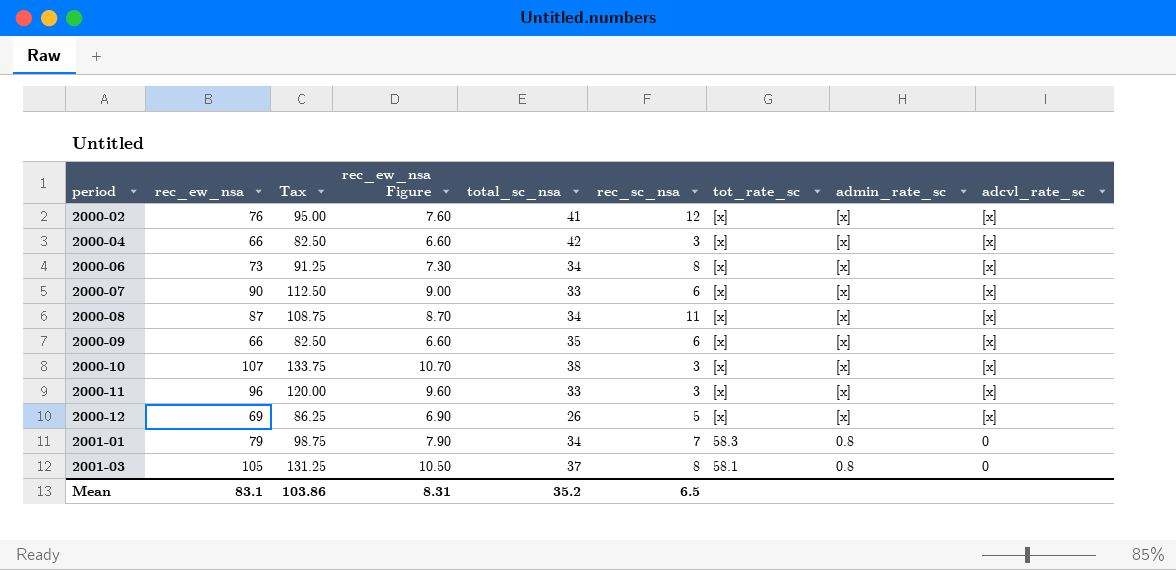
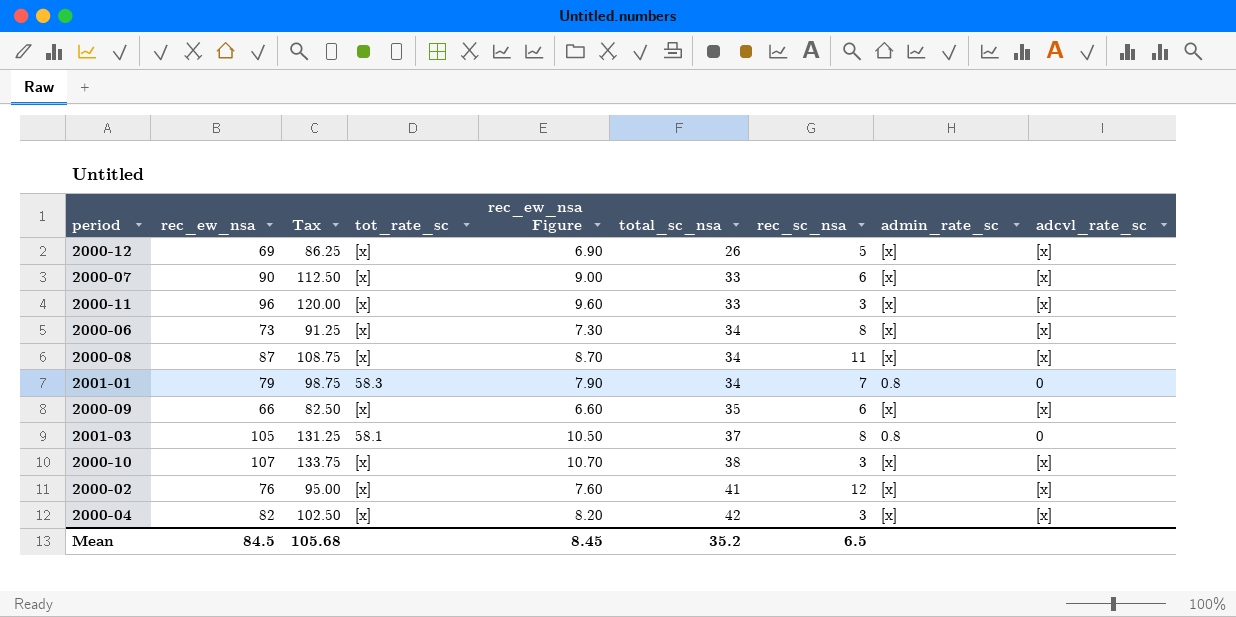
row order: period ascending -> total_sc_nsa ascending
column tot_rate_sc | position: 7 -> 4
2000-04 | rec_ew_nsa: 66 -> 82
2000-04 | Tax: 82.50 -> 102.50
2000-04 | rec_ew_nsa Figure: 6.60 -> 8.20
Mean | rec_ew_nsa: 83.1 -> 84.5
Mean | Tax: 103.86 -> 105.68
Mean | rec_ew_nsa Figure: 8.31 -> 8.45

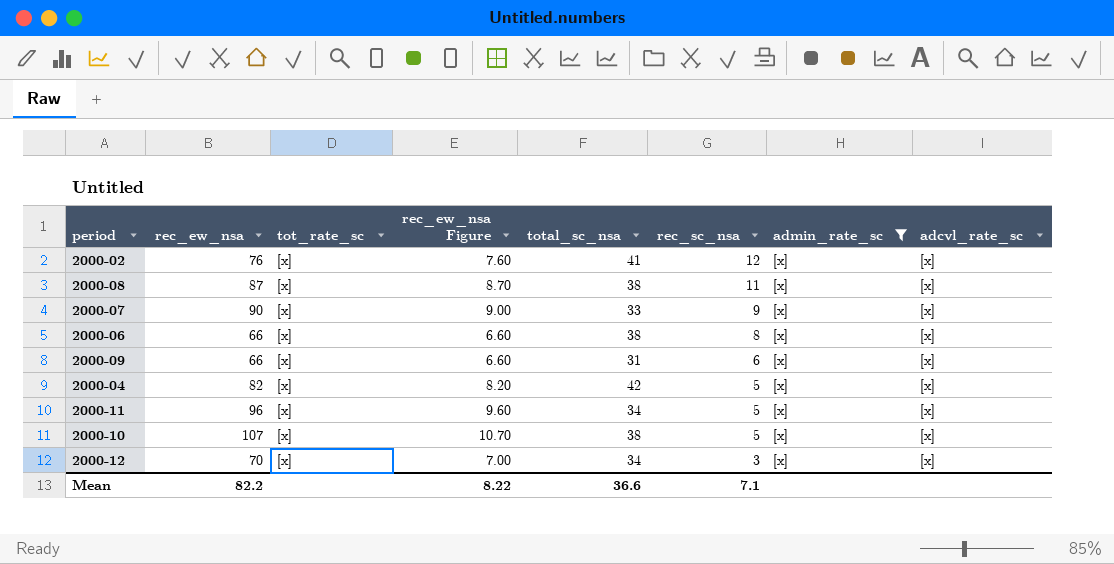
filter: none -> admin_rate_sc = [x]
row order: total_sc_nsa ascending -> rec_sc_nsa descending
column Tax | formula: [rec_ew_nsa] * 1.25 -> none
2000-08 | total_sc_nsa: 34 -> 38
2000-07 | rec_sc_nsa: 6 -> 9
2000-06 | rec_ew_nsa: 73 -> 66
2000-06 | rec_ew_nsa Figure: 7.30 -> 6.60
2000-06 | total_sc_nsa: 34 -> 38
2000-09 | total_sc_nsa: 35 -> 31
2000-04 | rec_sc_nsa: 3 -> 5
2000-11 | total_sc_nsa: 33 -> 34
2000-11 | rec_sc_nsa: 3 -> 5
2000-10 | rec_sc_nsa: 3 -> 5
2000-12 | rec_ew_nsa: 69 -> 70
2000-12 | rec_ew_nsa Figure: 6.90 -> 7.00
2000-12 | total_sc_nsa: 26 -> 34
2000-12 | rec_sc_nsa: 5 -> 3
Mean | rec_ew_nsa: 84.5 -> 82.2
Mean | rec_ew_nsa Figure: 8.45 -> 8.22
Mean | total_sc_nsa: 35.2 -> 36.6
Mean | rec_sc_nsa: 6.5 -> 7.1

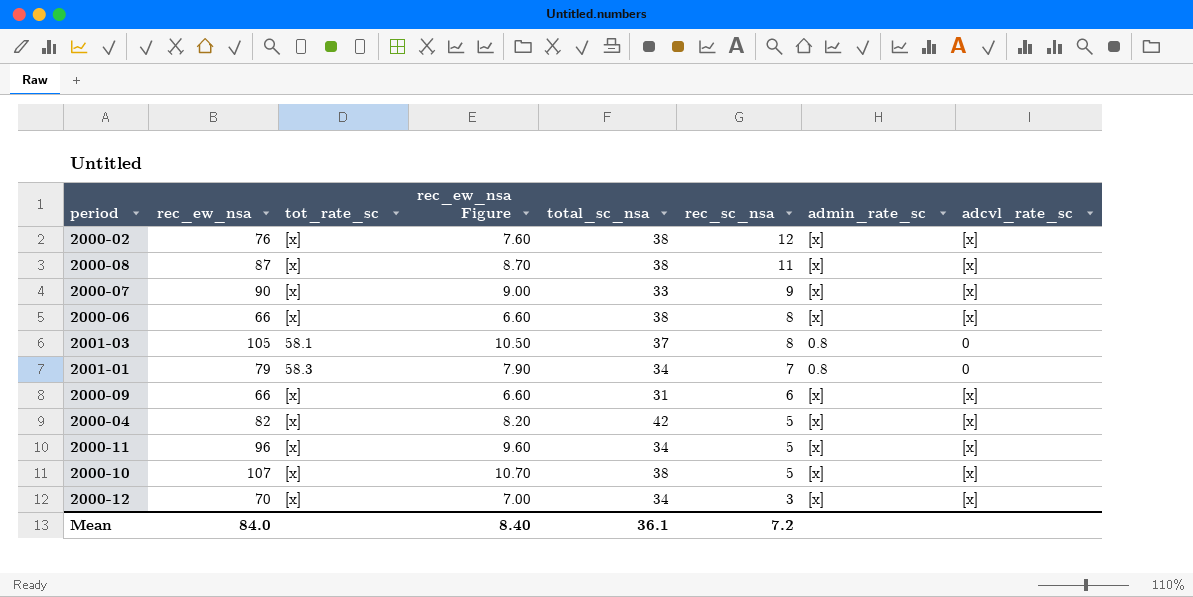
filter: admin_rate_sc = [x] -> none
2000-02 | total_sc_nsa: 41 -> 38
Mean | rec_ew_nsa: 82.2 -> 84.0
Mean | rec_ew_nsa Figure: 8.22 -> 8.40
Mean | total_sc_nsa: 36.6 -> 36.1
Mean | rec_sc_nsa: 7.1 -> 7.2

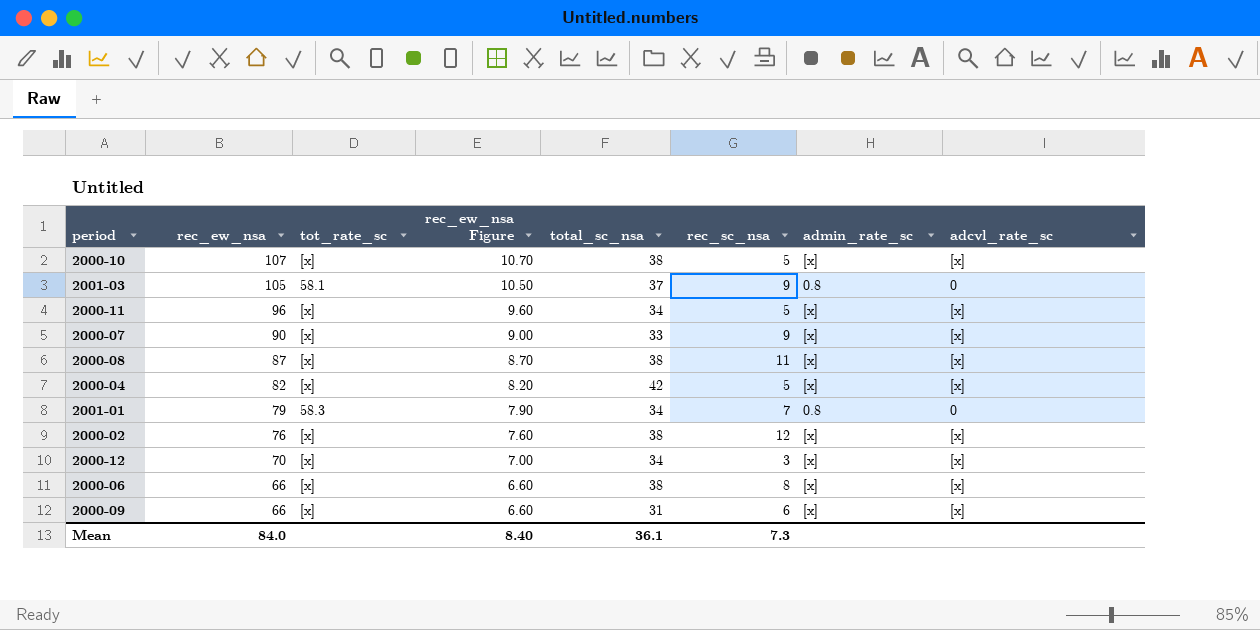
row order: rec_sc_nsa descending -> rec_ew_nsa descending
2001-03 | rec_sc_nsa: 8 -> 9
Mean | rec_sc_nsa: 7.2 -> 7.3

